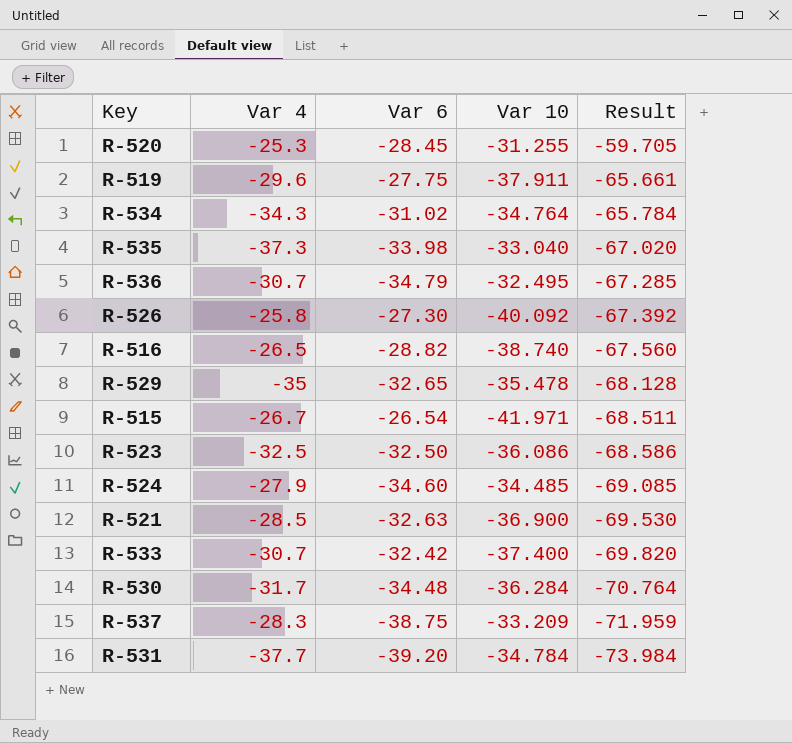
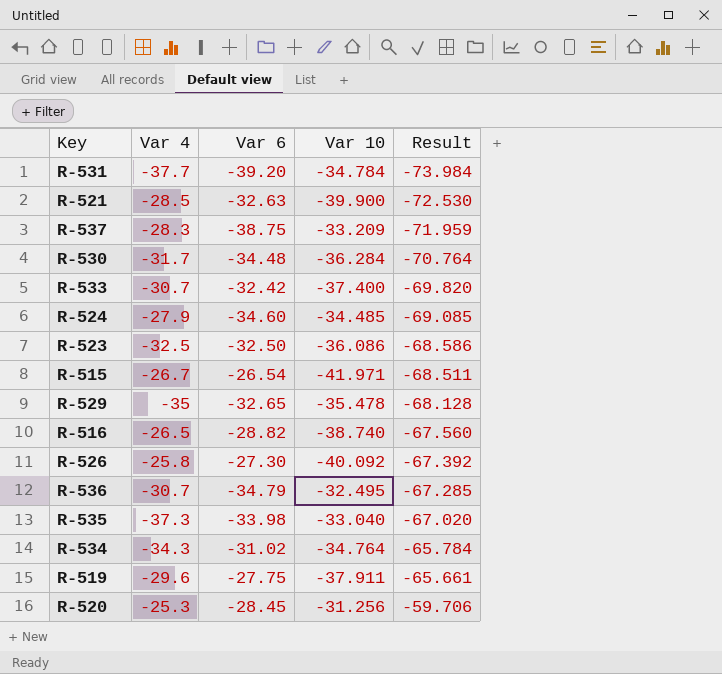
row order: Result descending -> Result ascending
R-521 | Var 10: -36.900 -> -39.900
R-521 | Result: -69.530 -> -72.530
R-520 | Var 10: -31.255 -> -31.256
R-520 | Result: -59.705 -> -59.706

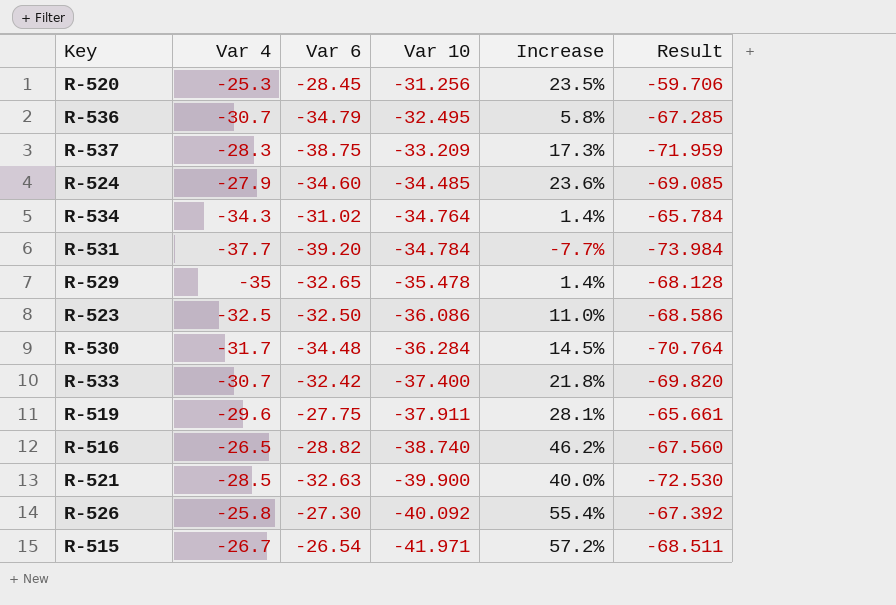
row order: Result ascending -> Var 10 descending
column Increase | formula: none -> ([Var 10] - [Var 4]) / [Var 4]
row R-535: -37.3 | -33.98 | -33.040 | -67.020 -> none

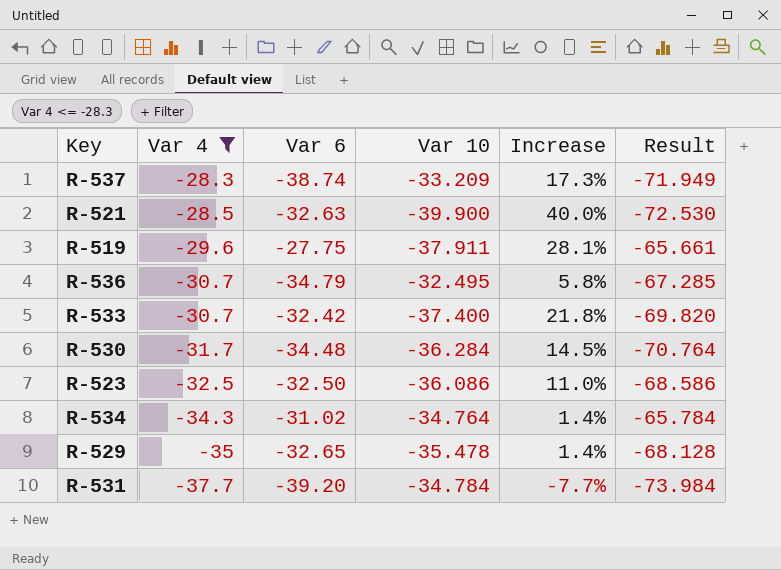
filter: none -> Var 4 <= -28.3
row order: Var 10 descending -> Var 4 descending
R-537 | Var 6: -38.75 -> -38.74
R-537 | Result: -71.959 -> -71.949

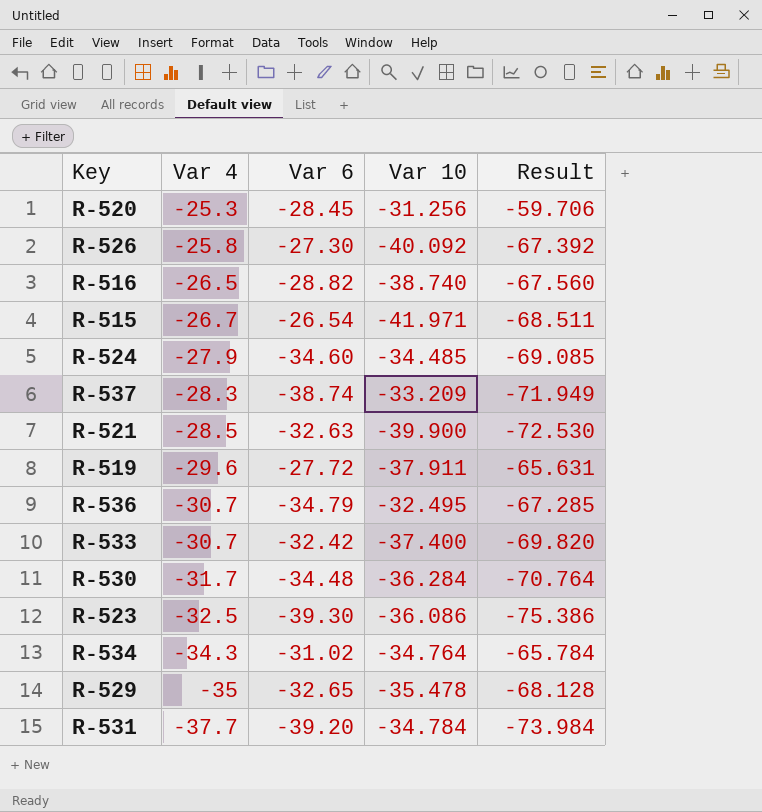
filter: Var 4 <= -28.3 -> none
column Increase | formula: ([Var 10] - [Var 4]) / [Var 4] -> none
R-519 | Var 6: -27.75 -> -27.72
R-519 | Result: -65.661 -> -65.631
R-523 | Var 6: -32.50 -> -39.30
R-523 | Result: -68.586 -> -75.386

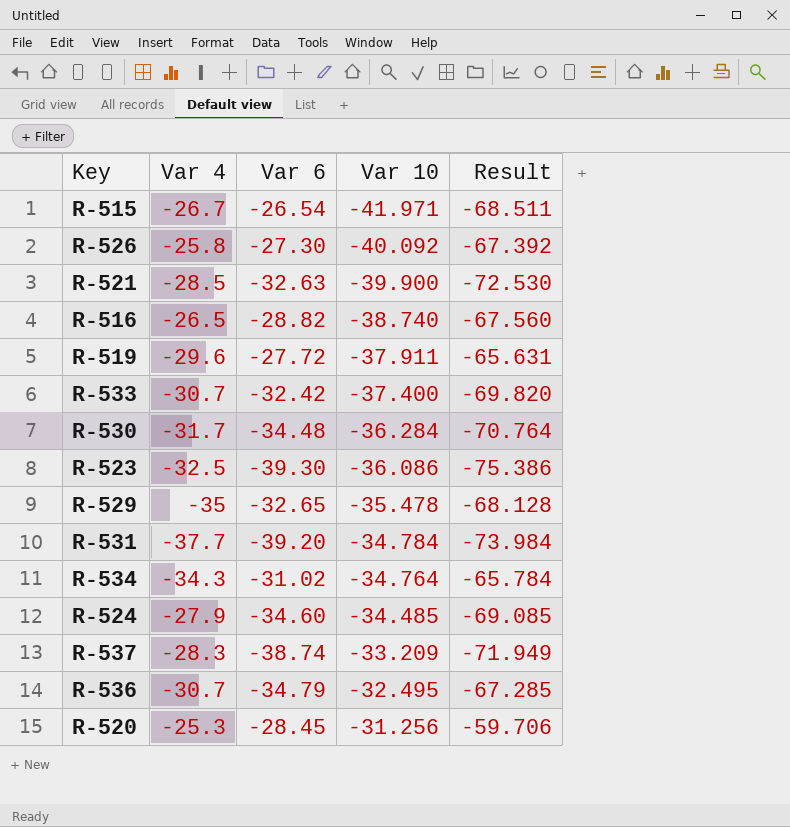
row order: Var 4 descending -> Var 10 ascending

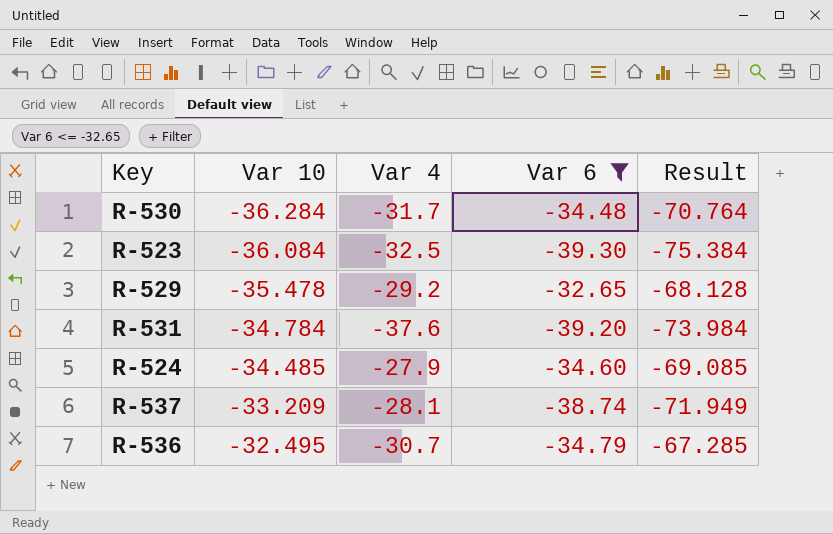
filter: none -> Var 6 <= -32.65
column Var 10 | position: 4 -> 2
R-523 | Var 10: -36.086 -> -36.084
R-523 | Result: -75.386 -> -75.384
R-529 | Var 4: -35 -> -29.2
R-531 | Var 4: -37.7 -> -37.6
R-537 | Var 4: -28.3 -> -28.1

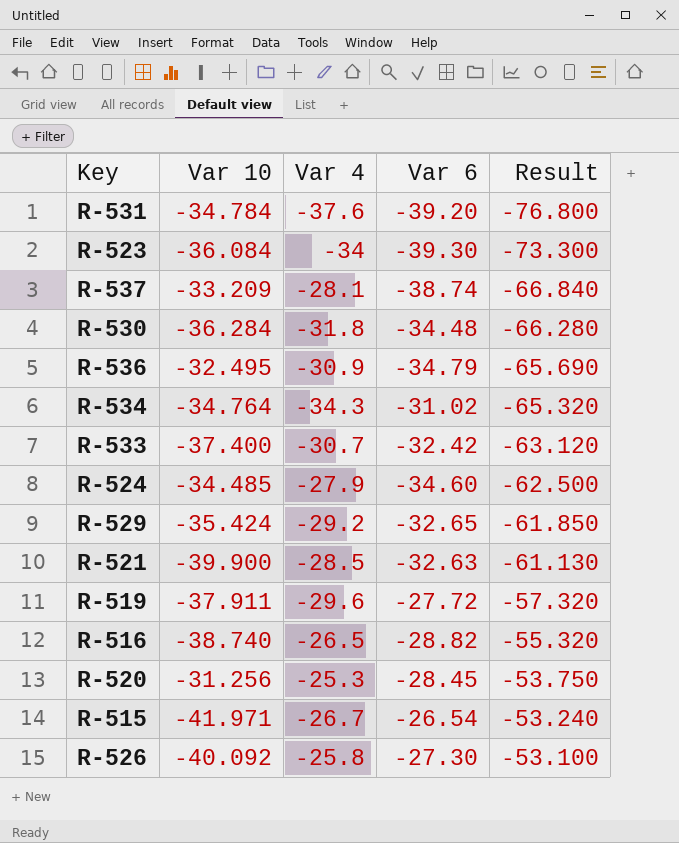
filter: Var 6 <= -32.65 -> none
row order: Var 10 ascending -> Result ascending
column Result | formula: [Var 10] + [Var 6] -> [Var 4] + [Var 6]
R-523 | Var 4: -32.5 -> -34
R-530 | Var 4: -31.7 -> -31.8
R-536 | Var 4: -30.7 -> -30.9
R-529 | Var 10: -35.478 -> -35.424

